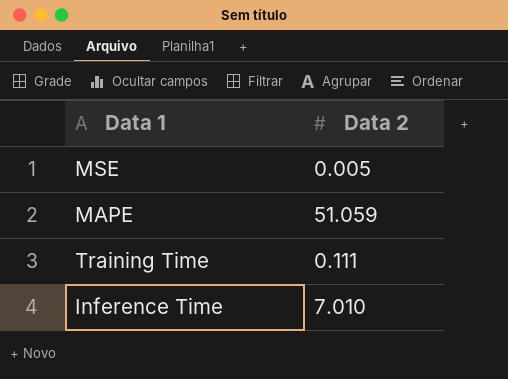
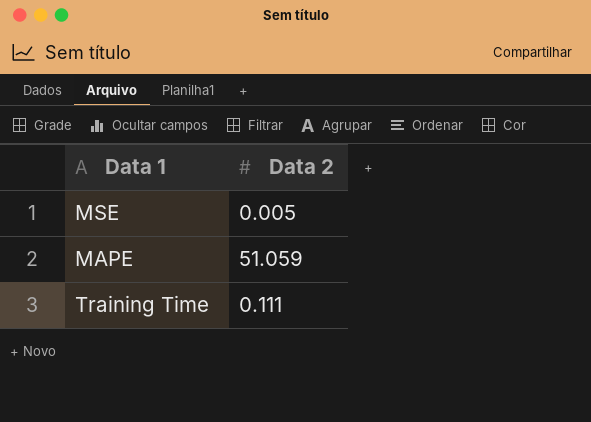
row Inference Time: 7.010 -> none

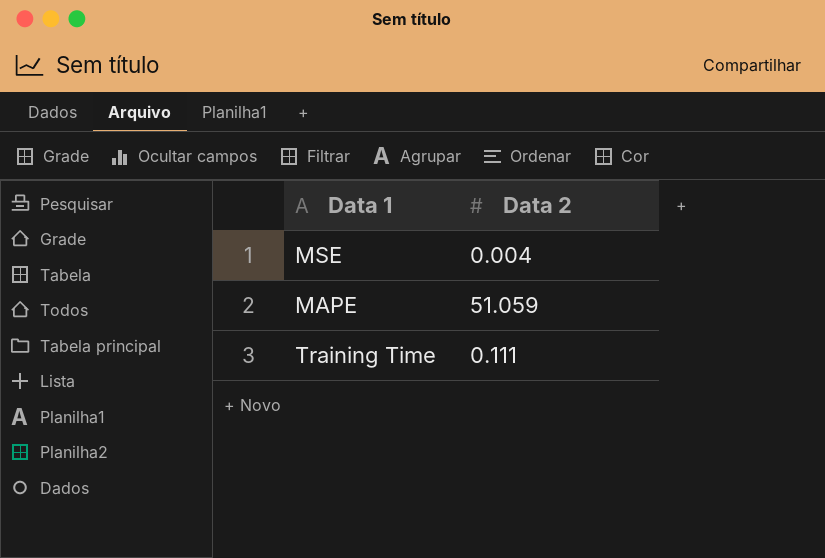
MSE | Data 2: 0.005 -> 0.004

